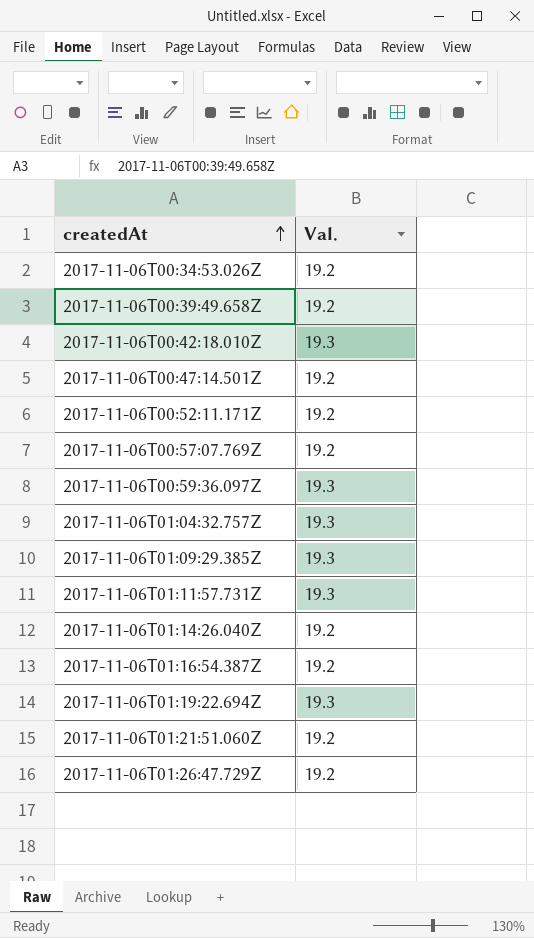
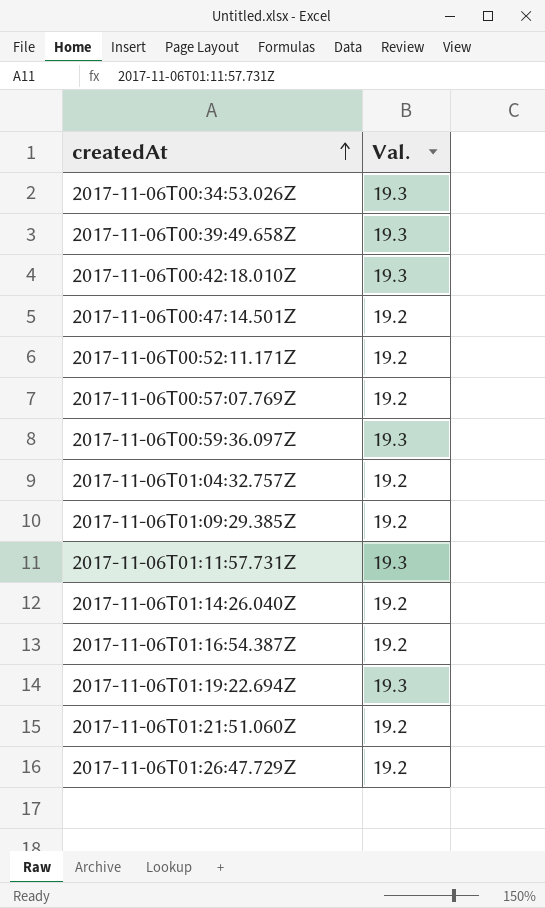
2017-11-06T00:34:53.026Z | Val.: 19.2 -> 19.3
2017-11-06T00:39:49.658Z | Val.: 19.2 -> 19.3
2017-11-06T01:04:32.757Z | Val.: 19.3 -> 19.2
2017-11-06T01:09:29.385Z | Val.: 19.3 -> 19.2

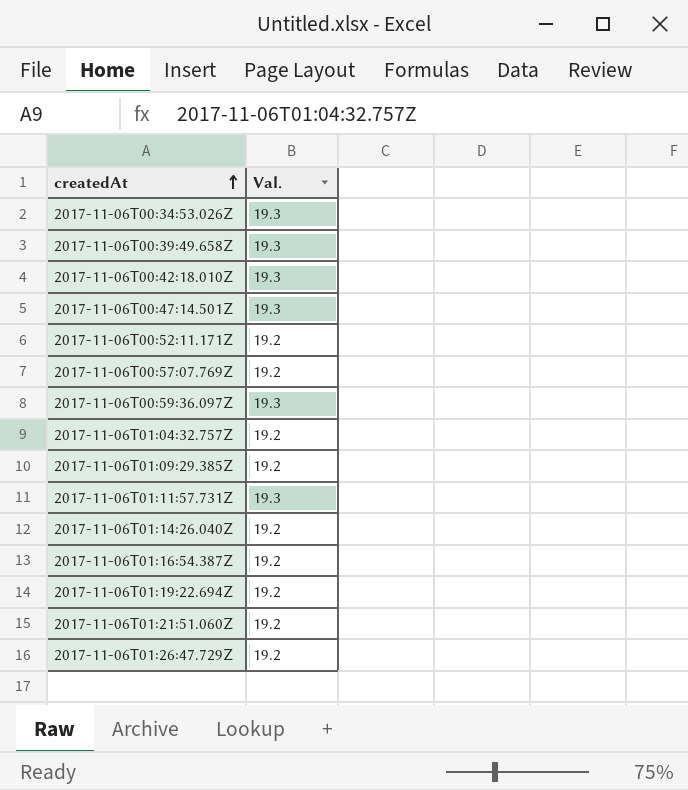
2017-11-06T00:47:14.501Z | Val.: 19.2 -> 19.3
2017-11-06T01:19:22.694Z | Val.: 19.3 -> 19.2

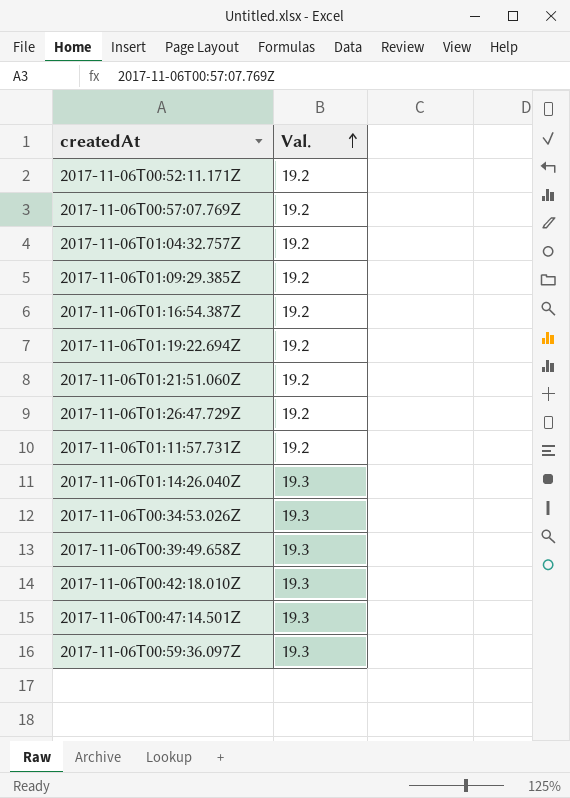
row order: createdAt ascending -> Val. ascending
2017-11-06T01:11:57.731Z | Val.: 19.3 -> 19.2
2017-11-06T01:14:26.040Z | Val.: 19.2 -> 19.3

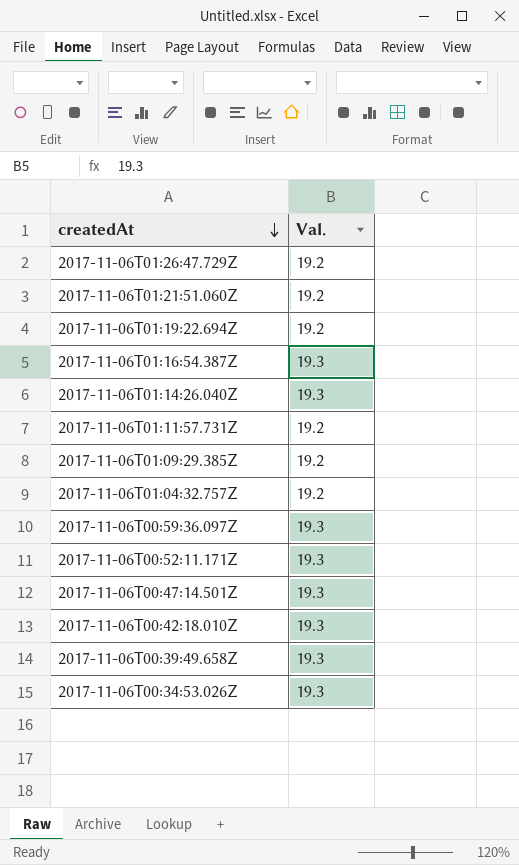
row order: Val. ascending -> createdAt descending
row 2017-11-06T00:57:07.769Z: 19.2 -> none
2017-11-06T01:16:54.387Z | Val.: 19.2 -> 19.3
2017-11-06T00:52:11.171Z | Val.: 19.2 -> 19.3

